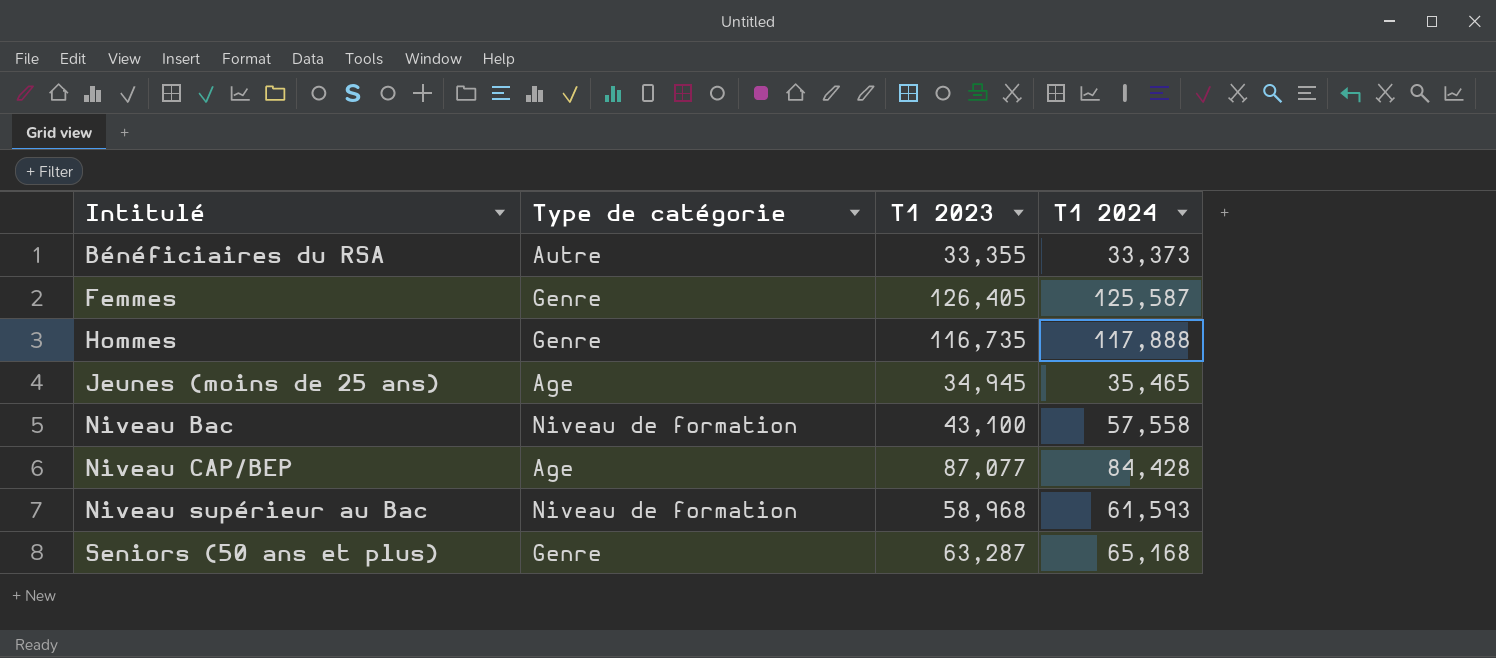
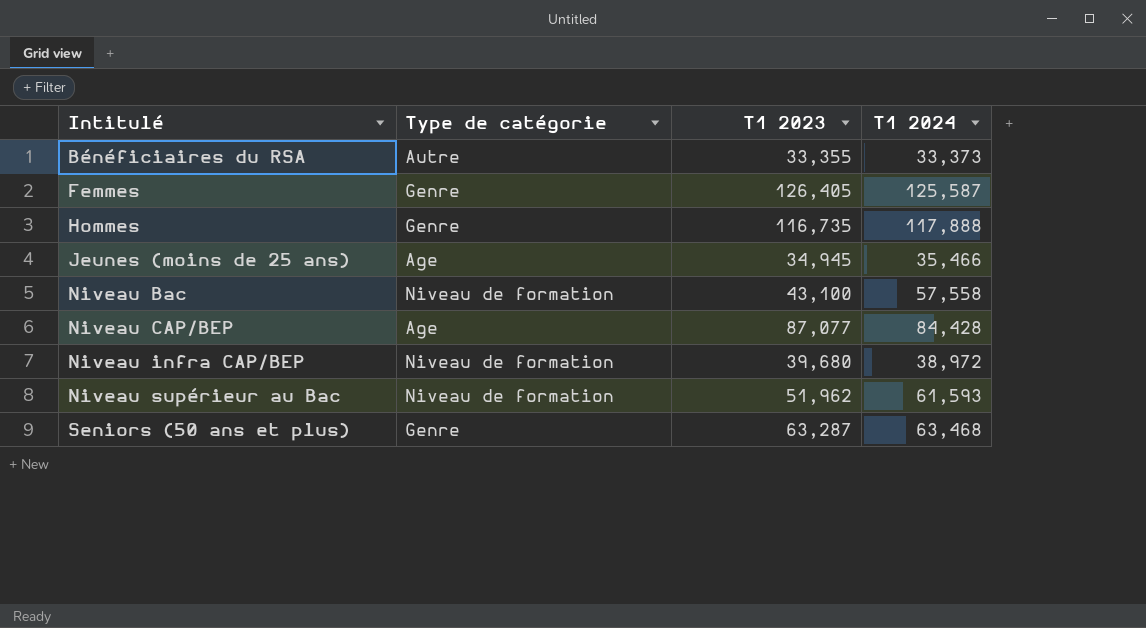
Jeunes (moins de 25 ans) | T1 2024: 35,465 -> 35,466
row Niveau infra CAP/BEP: none -> Niveau de formation | 39,680 | 38,972
Niveau supérieur au Bac | T1 2023: 58,968 -> 51,962
Seniors (50 ans et plus) | T1 2024: 65,168 -> 63,468

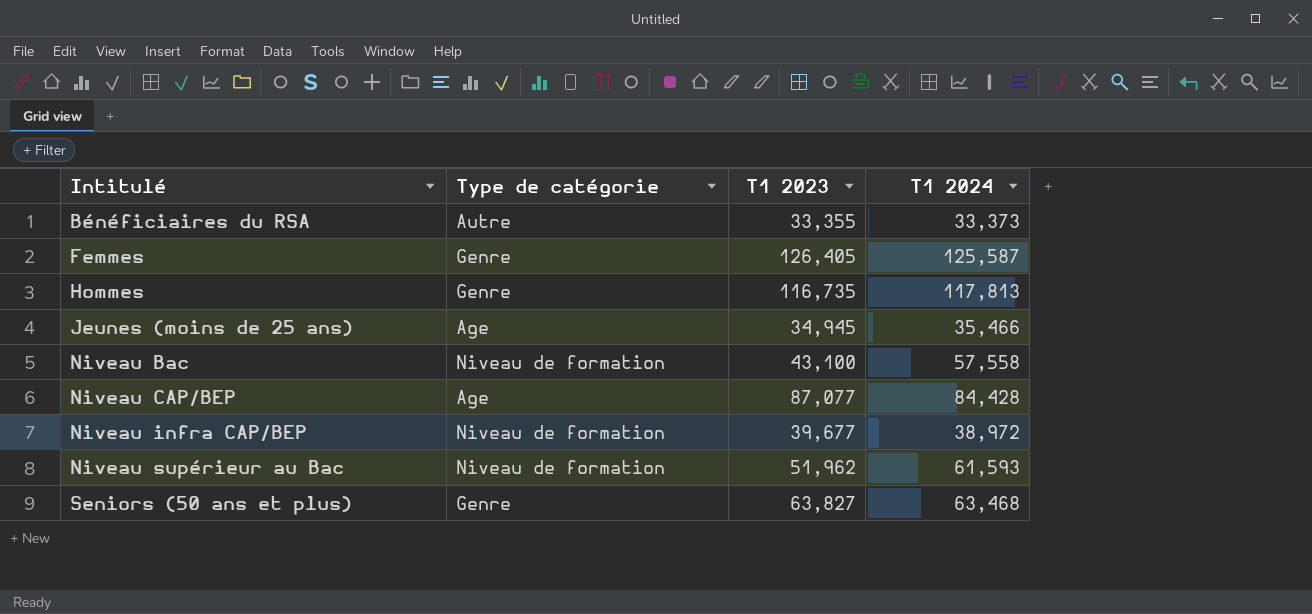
Hommes | T1 2024: 117,888 -> 117,813
Niveau infra CAP/BEP | T1 2023: 39,680 -> 39,677
Seniors (50 ans et plus) | T1 2023: 63,287 -> 63,827

